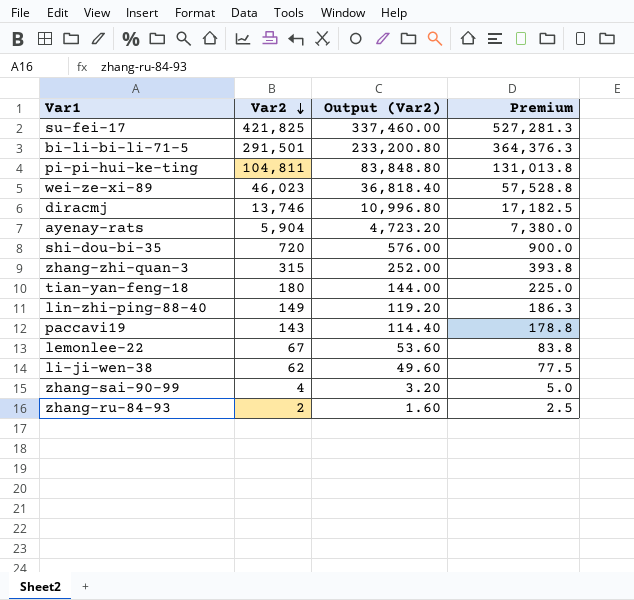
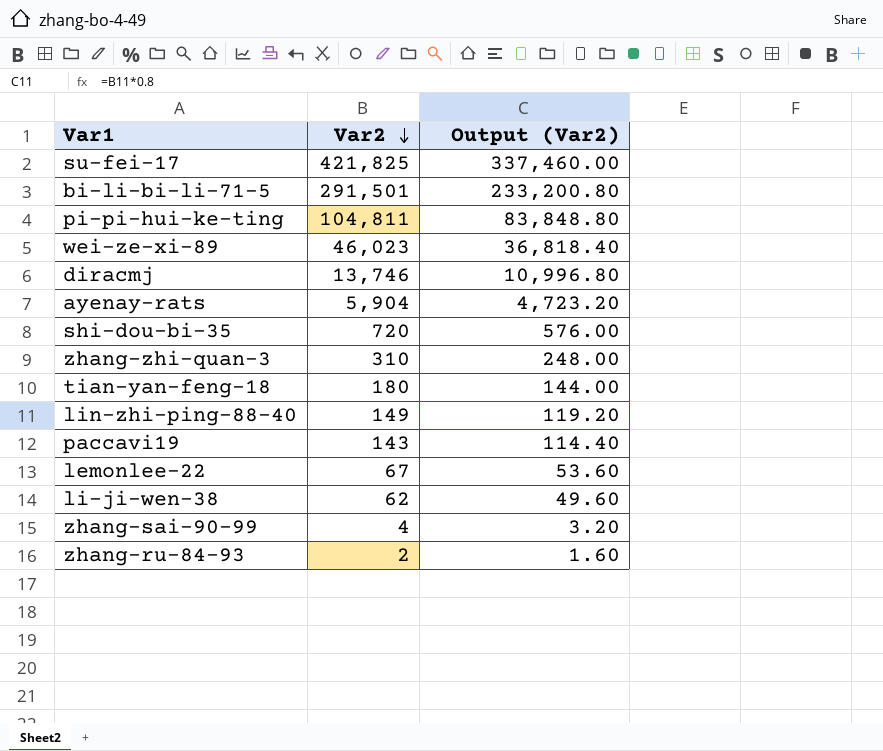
column Premium | formula: [Var2] * 1.25 -> none
zhang-zhi-quan-3 | Var2: 315 -> 310
zhang-zhi-quan-3 | Output (Var2): 252.00 -> 248.00

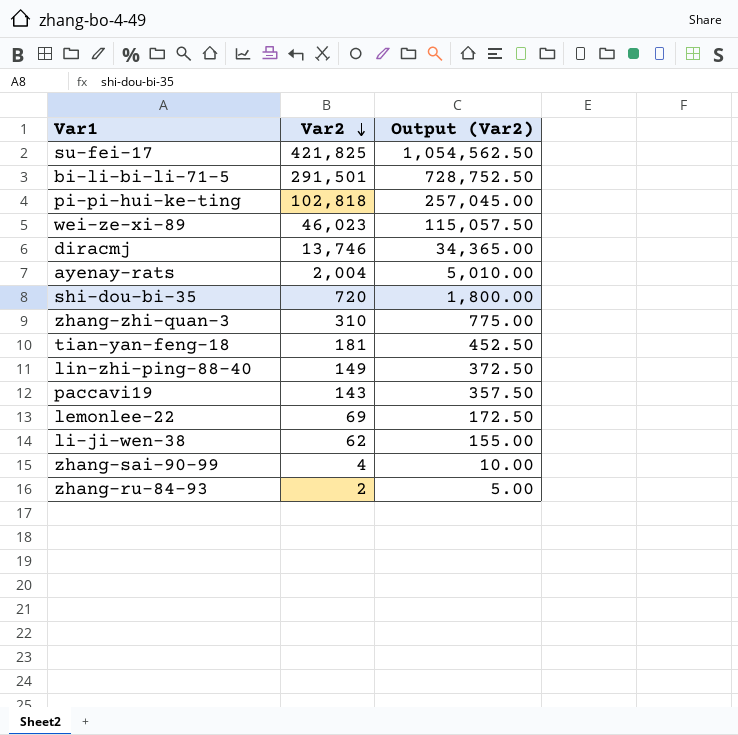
column Output (Var2) | formula: [Var2] * 0.8 -> [Var2] * 2.5
pi-pi-hui-ke-ting | Var2: 104,811 -> 102,818
ayenay-rats | Var2: 5,904 -> 2,004
tian-yan-feng-18 | Var2: 180 -> 181
lemonlee-22 | Var2: 67 -> 69

